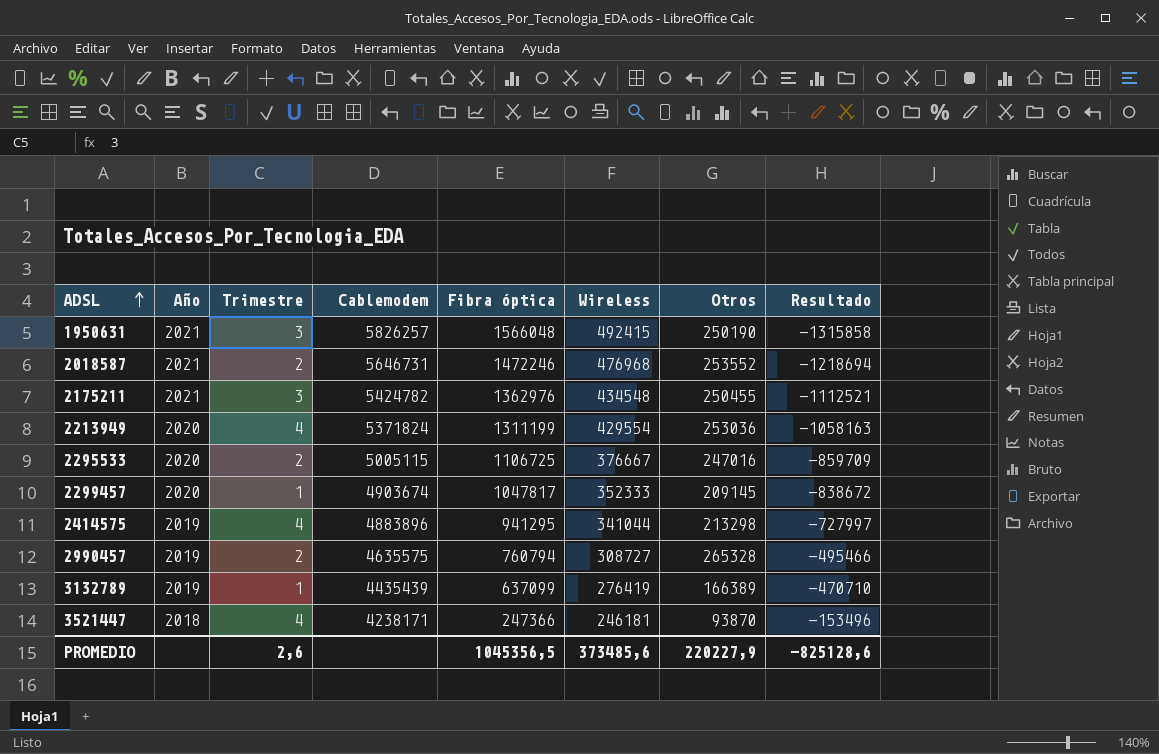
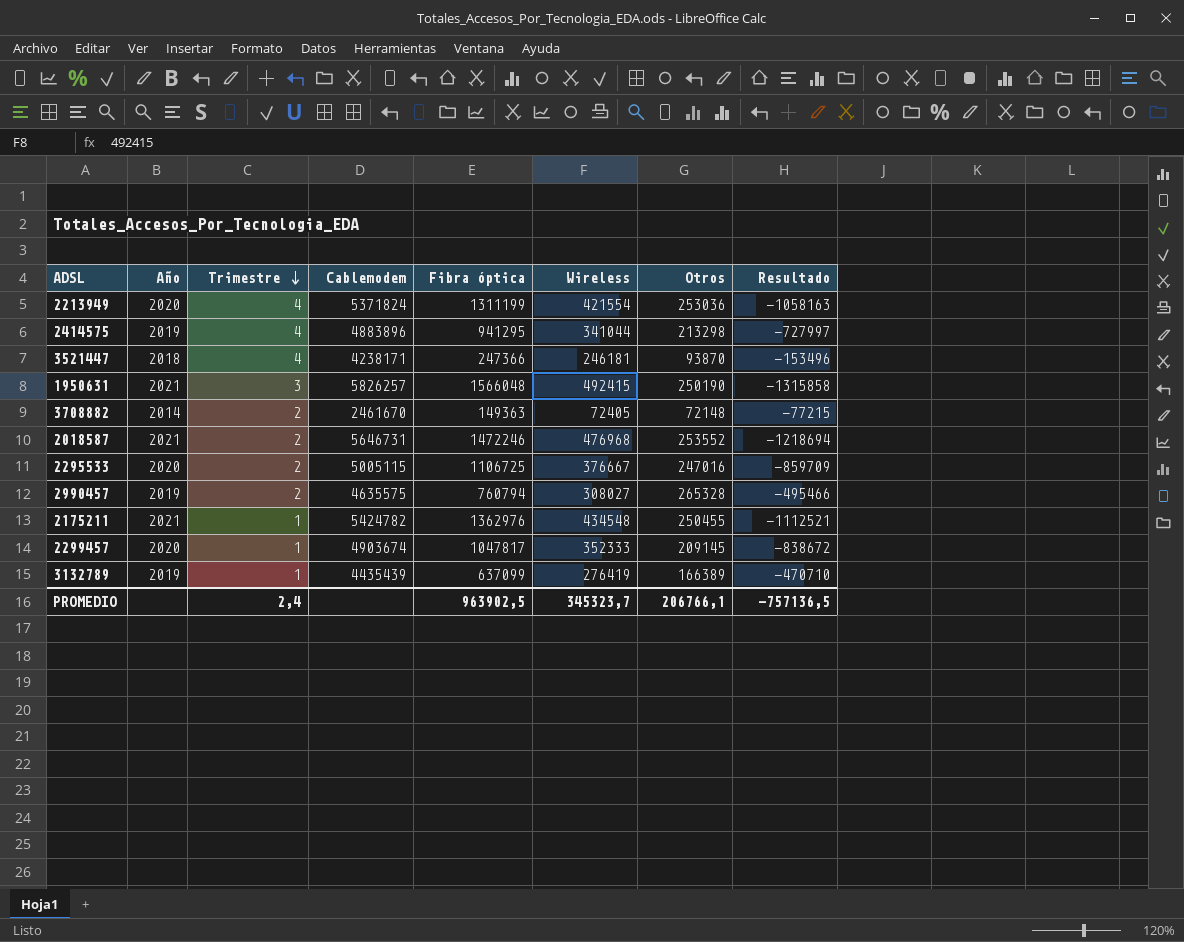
row order: ADSL ascending -> Trimestre descending
2213949 | Wireless: 429554 -> 421554
row 3708882: none -> 2014 | 2 | 2461670 | 149363 | 72405 | 72148 | -77215
2990457 | Wireless: 308727 -> 308027
2175211 | Trimestre: 3 -> 1
PROMEDIO | Trimestre: 2,6 -> 2,4
PROMEDIO | Fibra óptica: 1045356,5 -> 963902,5
PROMEDIO | Wireless: 373485,6 -> 345323,7
PROMEDIO | Otros: 220227,9 -> 206766,1
PROMEDIO | Resultado: -825128,6 -> -757136,5

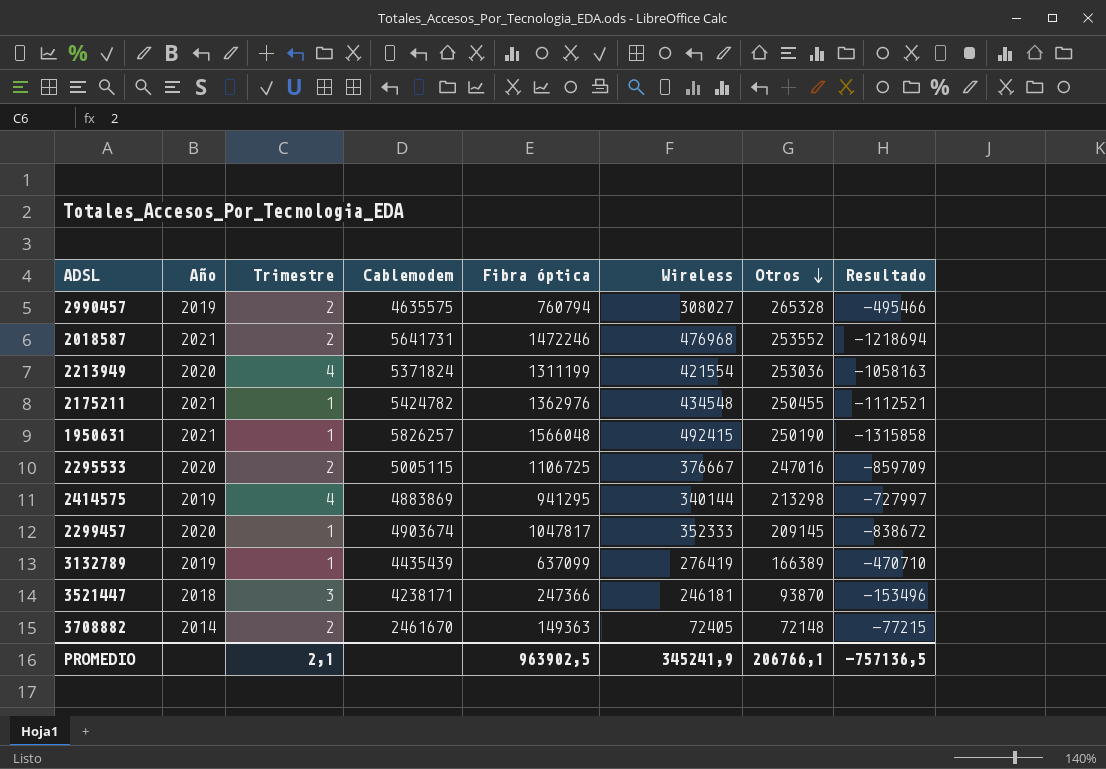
row order: Trimestre descending -> Otros descending
2018587 | Cablemodem: 5646731 -> 5641731
1950631 | Trimestre: 3 -> 1
2414575 | Cablemodem: 4883896 -> 4883869
2414575 | Wireless: 341044 -> 340144
3521447 | Trimestre: 4 -> 3
PROMEDIO | Trimestre: 2,4 -> 2,1
PROMEDIO | Wireless: 345323,7 -> 345241,9

